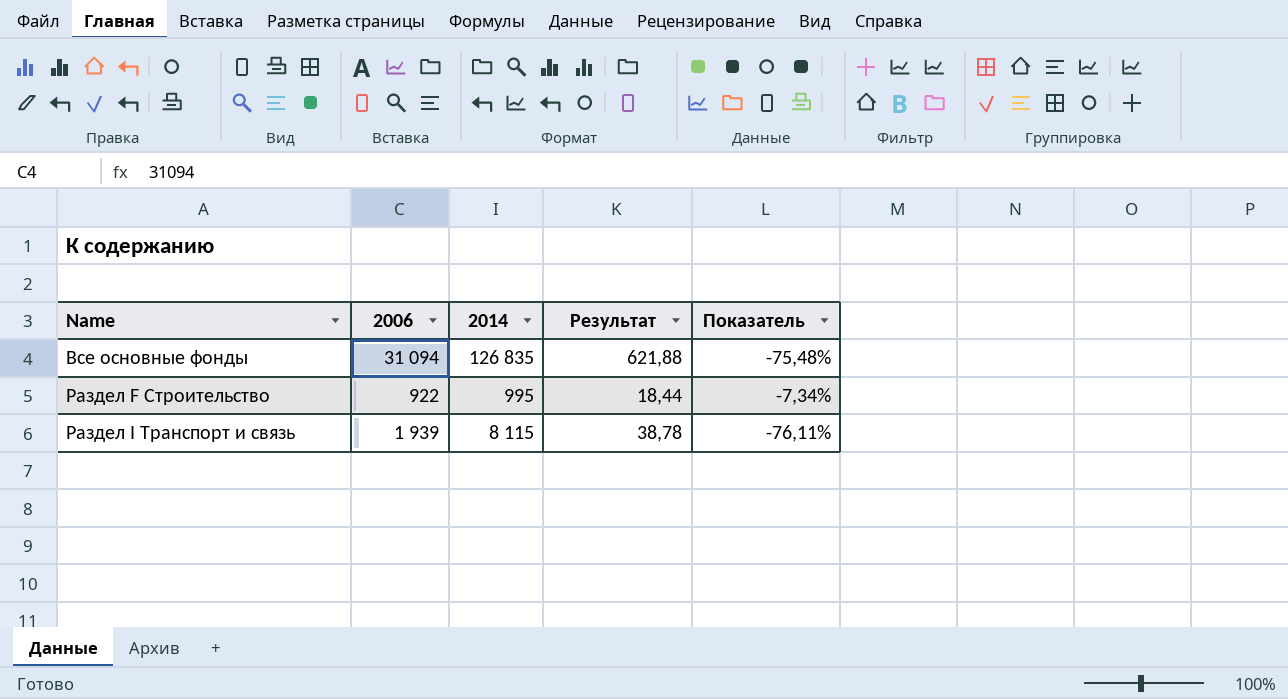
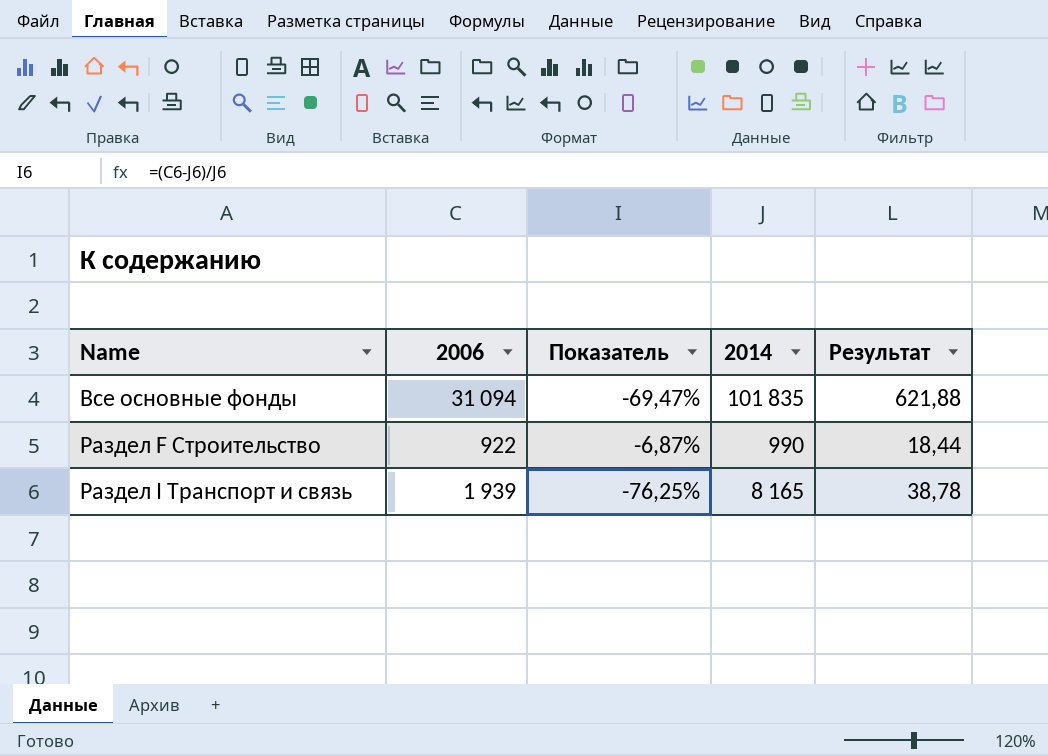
column Показатель | position: 5 -> 3
Все основные фонды | Показатель: -75,48% -> -69,47%
Все основные фонды | 2014: 126 835 -> 101 835
Раздел F Строительство | Показатель: -7,34% -> -6,87%
Раздел F Строительство | 2014: 995 -> 990
Раздел I Транспорт и связь | Показатель: -76,11% -> -76,25%
Раздел I Транспорт и связь | 2014: 8 115 -> 8 165

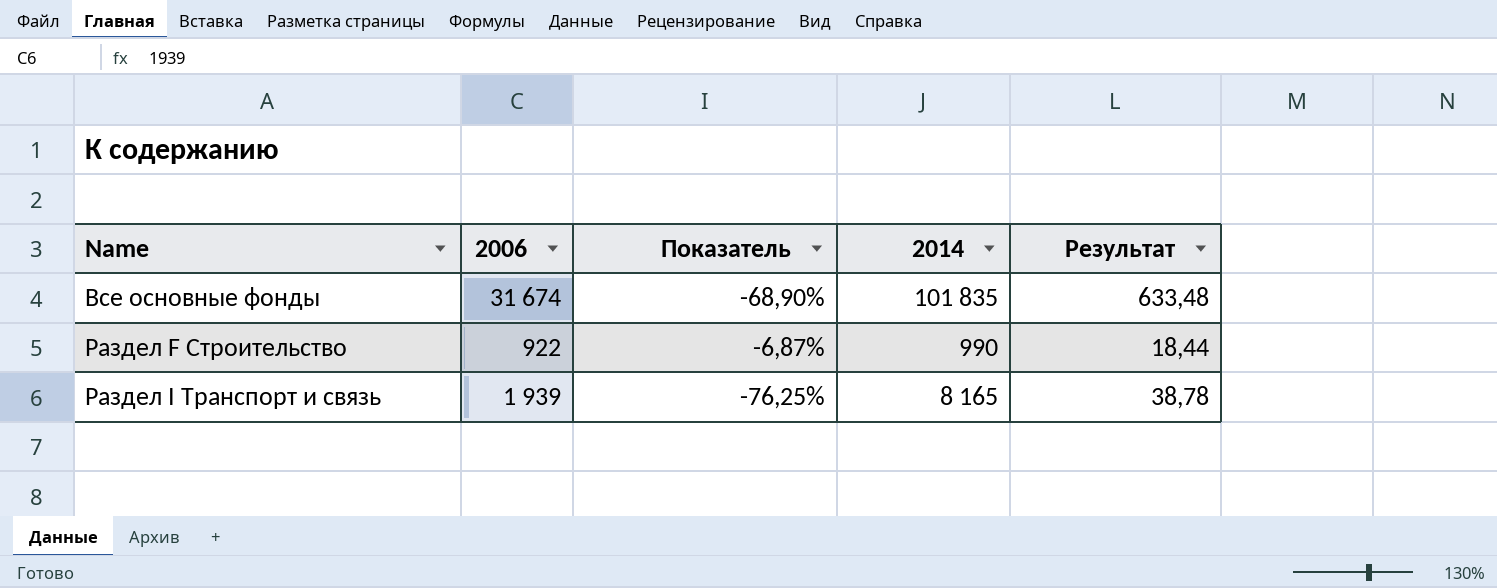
Все основные фонды | 2006: 31 094 -> 31 674
Все основные фонды | Показатель: -69,47% -> -68,90%
Все основные фонды | Результат: 621,88 -> 633,48

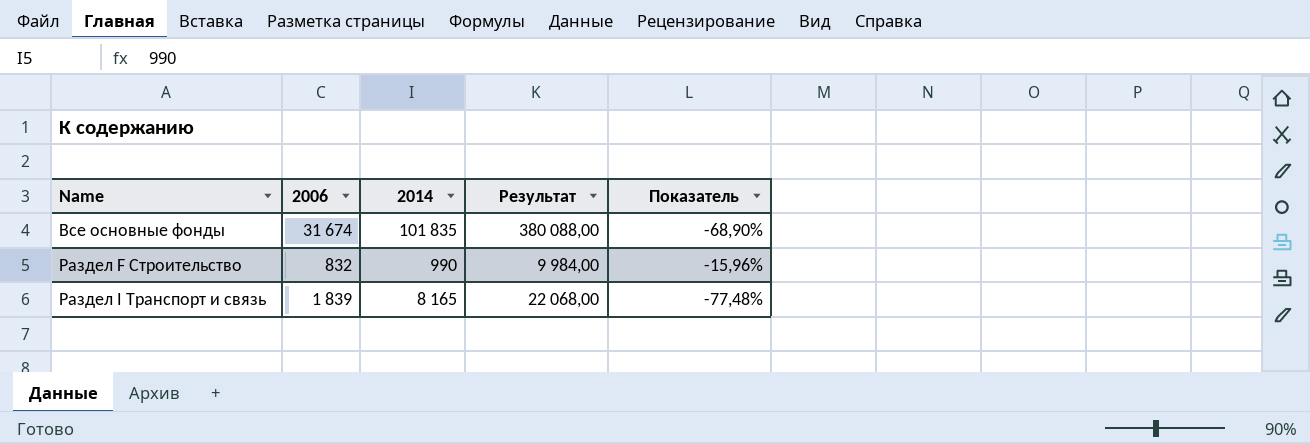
column Результат | formula: [2006] * 0,02 -> [2006] * 12
column Показатель | position: 3 -> 5
Раздел F Строительство | 2006: 922 -> 832
Раздел F Строительство | Показатель: -6,87% -> -15,96%
Раздел I Транспорт и связь | 2006: 1 939 -> 1 839
Раздел I Транспорт и связь | Показатель: -76,25% -> -77,48%

